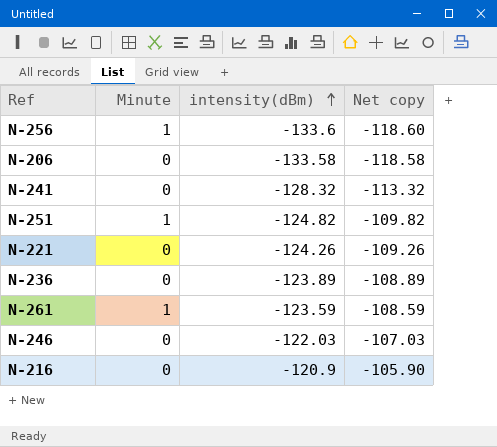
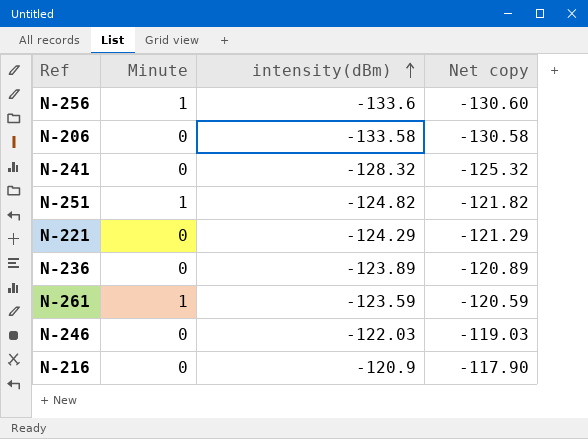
column Net copy | formula: [intensity(dBm)] + 15 -> [intensity(dBm)] + 3
N-221 | intensity(dBm): -124.26 -> -124.29

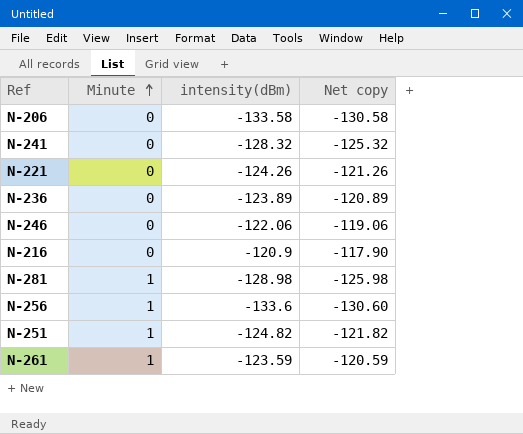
row order: intensity(dBm) ascending -> Minute ascending
N-221 | intensity(dBm): -124.29 -> -124.26
N-221 | Net copy: -121.29 -> -121.26
N-246 | intensity(dBm): -122.03 -> -122.06
N-246 | Net copy: -119.03 -> -119.06
row N-281: none -> 1 | -128.98 | -125.98

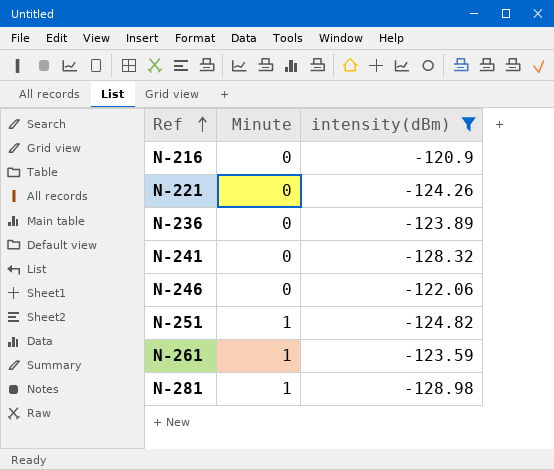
filter: none -> intensity(dBm) >= -128.98
row order: Minute ascending -> Ref ascending
column Net copy | formula: [intensity(dBm)] + 3 -> none

